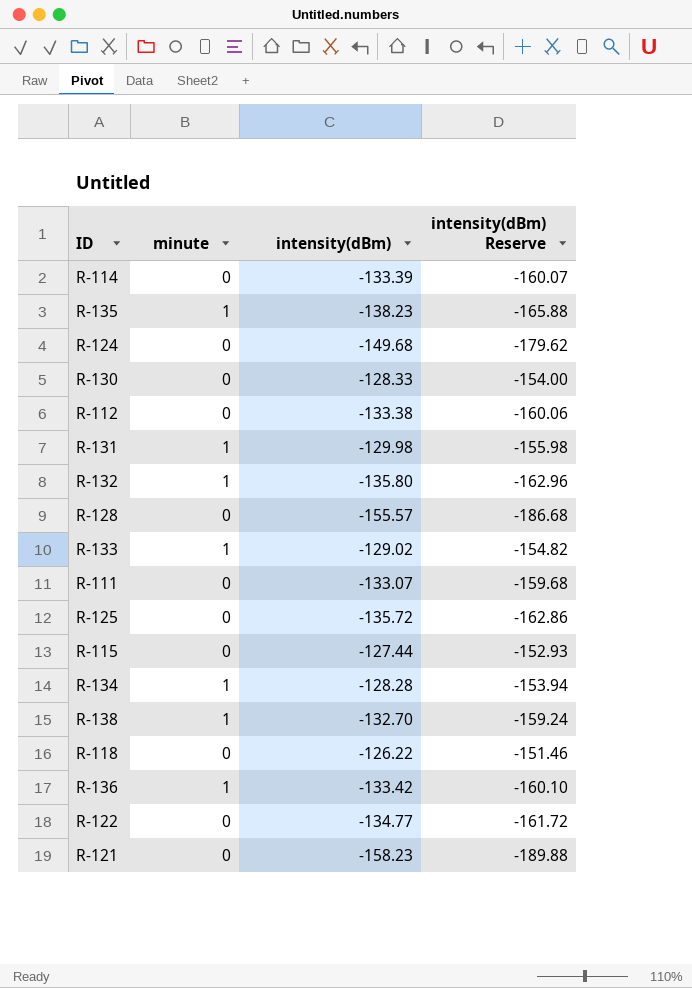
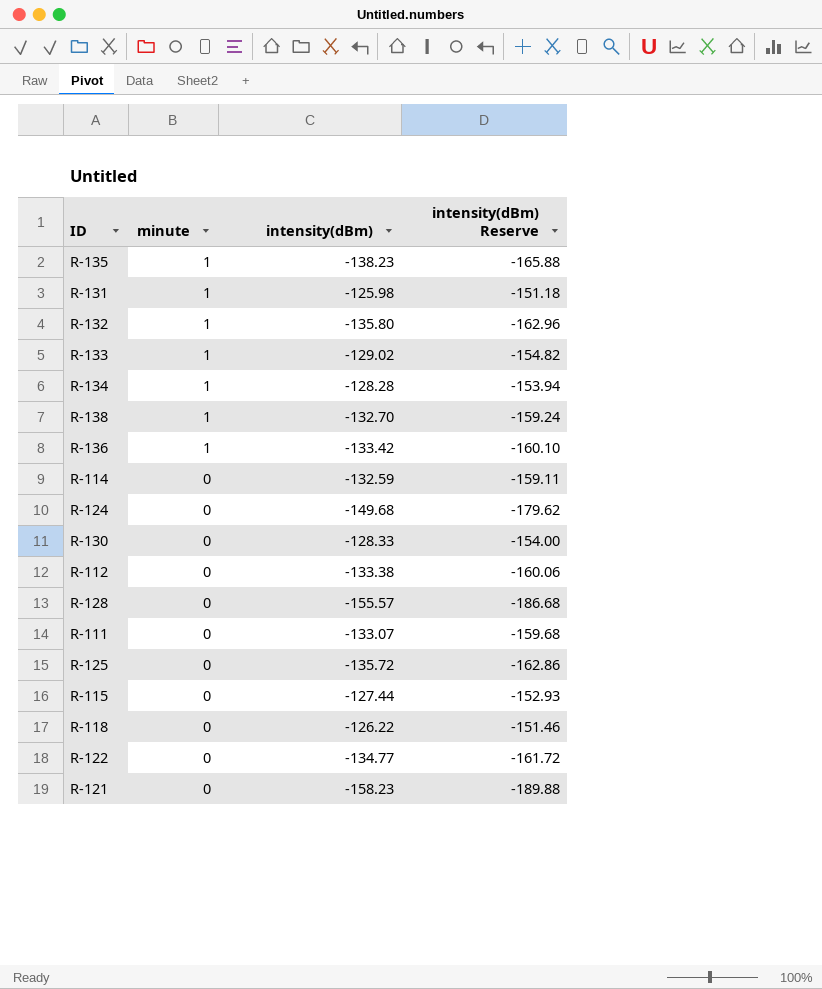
row order: none -> minute descending
R-131 | intensity(dBm): -129.98 -> -125.98
R-131 | intensity(dBm) Reserve: -155.98 -> -151.18
R-114 | intensity(dBm): -133.39 -> -132.59
R-114 | intensity(dBm) Reserve: -160.07 -> -159.11

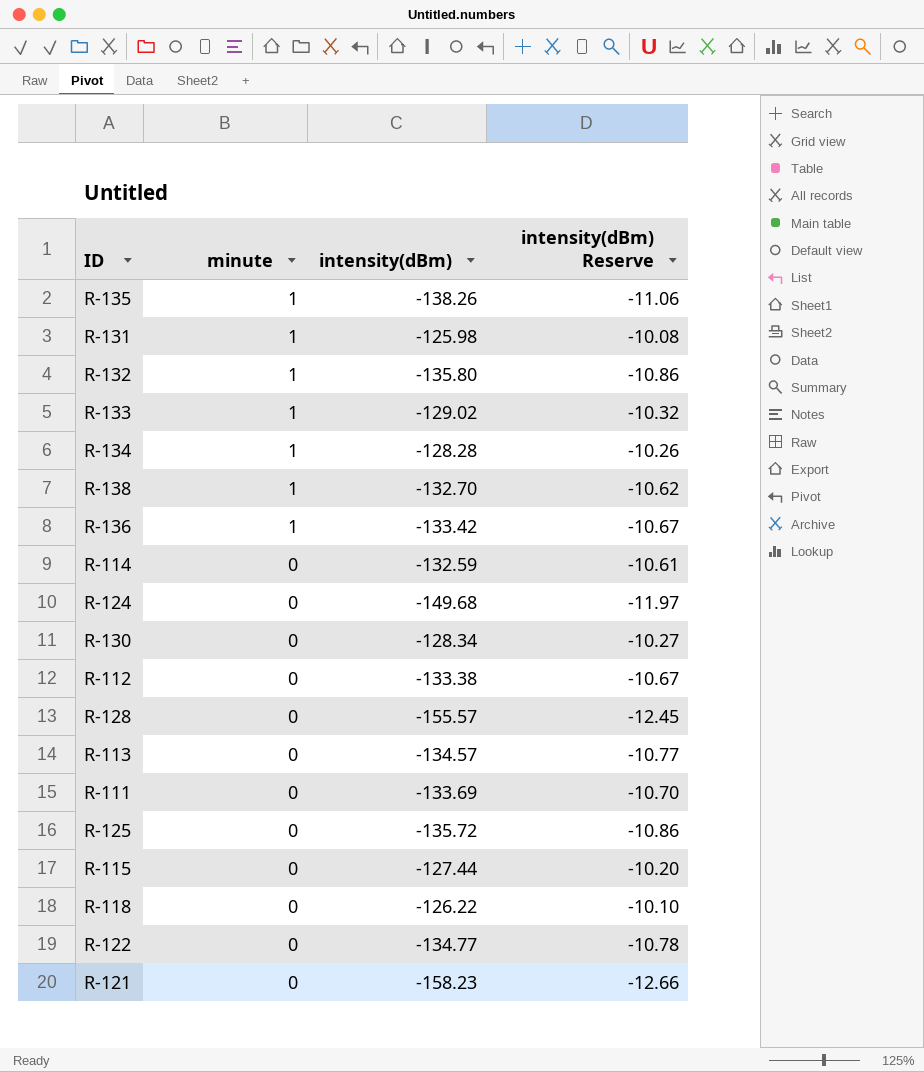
column intensity(dBm) Reserve | formula: [intensity(dBm)] * 1.2 -> [intensity(dBm)] * 0.08
R-135 | intensity(dBm): -138.23 -> -138.26
R-130 | intensity(dBm): -128.33 -> -128.34
row R-113: none -> 0 | -134.57 | -10.77
R-111 | intensity(dBm): -133.07 -> -133.69

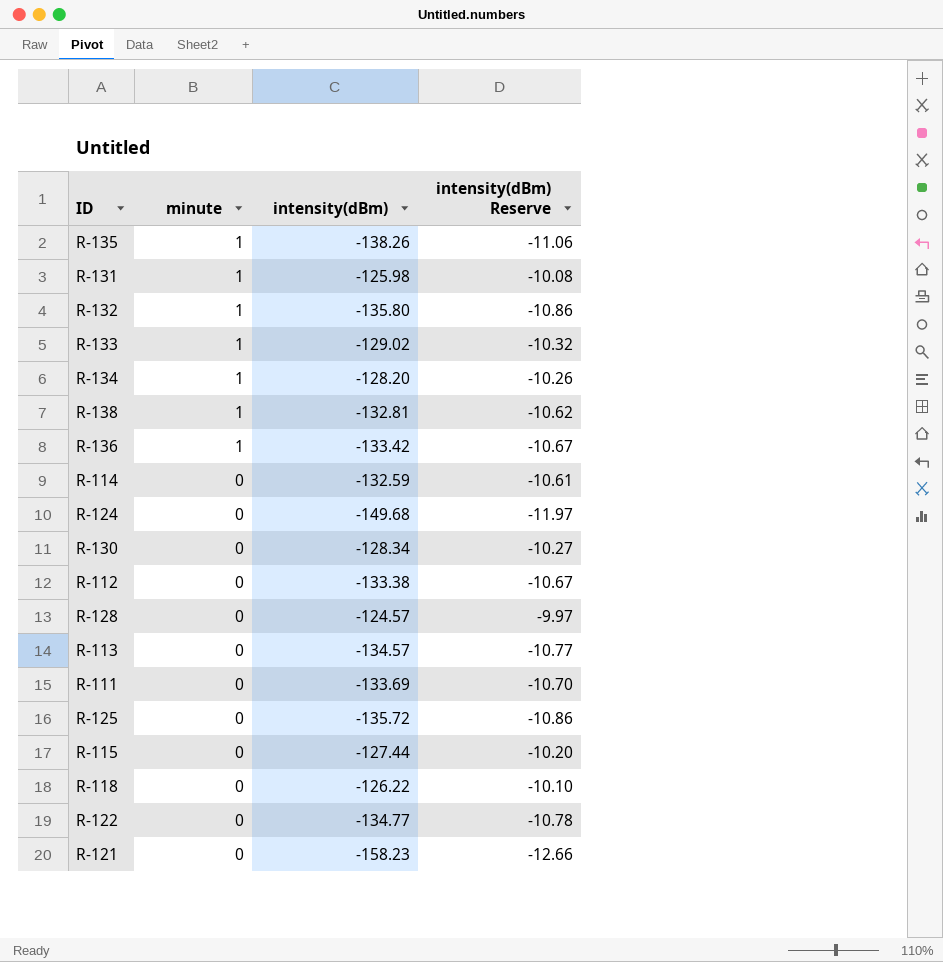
R-134 | intensity(dBm): -128.28 -> -128.20
R-138 | intensity(dBm): -132.70 -> -132.81
R-128 | intensity(dBm): -155.57 -> -124.57
R-128 | intensity(dBm) Reserve: -12.45 -> -9.97

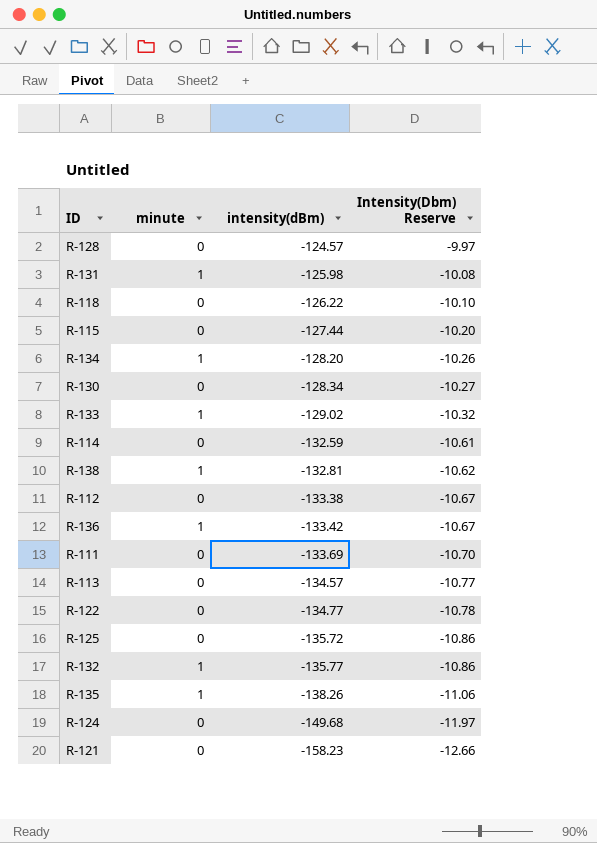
row order: minute descending -> intensity(dBm) descending
column name: intensity(dBm) Reserve -> Intensity(Dbm) Reserve
R-132 | intensity(dBm): -135.80 -> -135.77

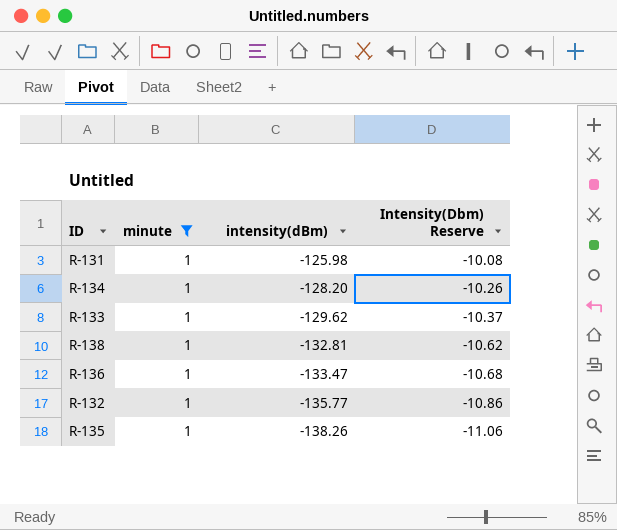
filter: none -> minute = 1
R-133 | intensity(dBm): -129.02 -> -129.62
R-133 | Intensity(Dbm) Reserve: -10.32 -> -10.37
R-136 | intensity(dBm): -133.42 -> -133.47
R-136 | Intensity(Dbm) Reserve: -10.67 -> -10.68

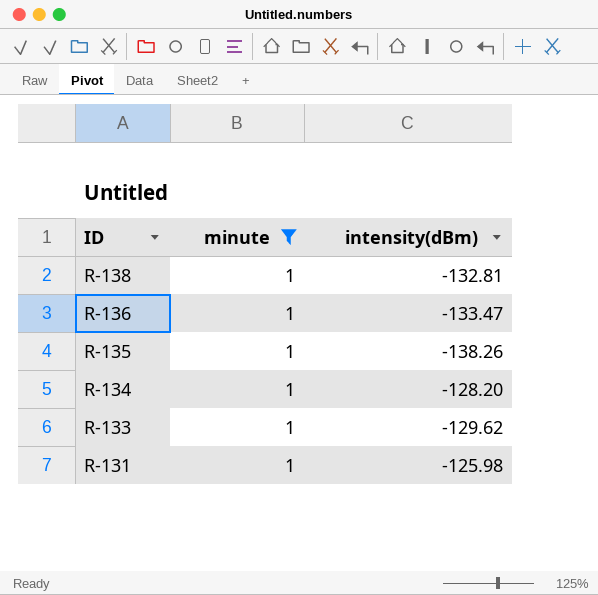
row order: intensity(dBm) descending -> ID descending
column Intensity(Dbm) Reserve | formula: [intensity(dBm)] * 0.08 -> none
row R-132: 1 | -135.77 | -10.86 -> none

